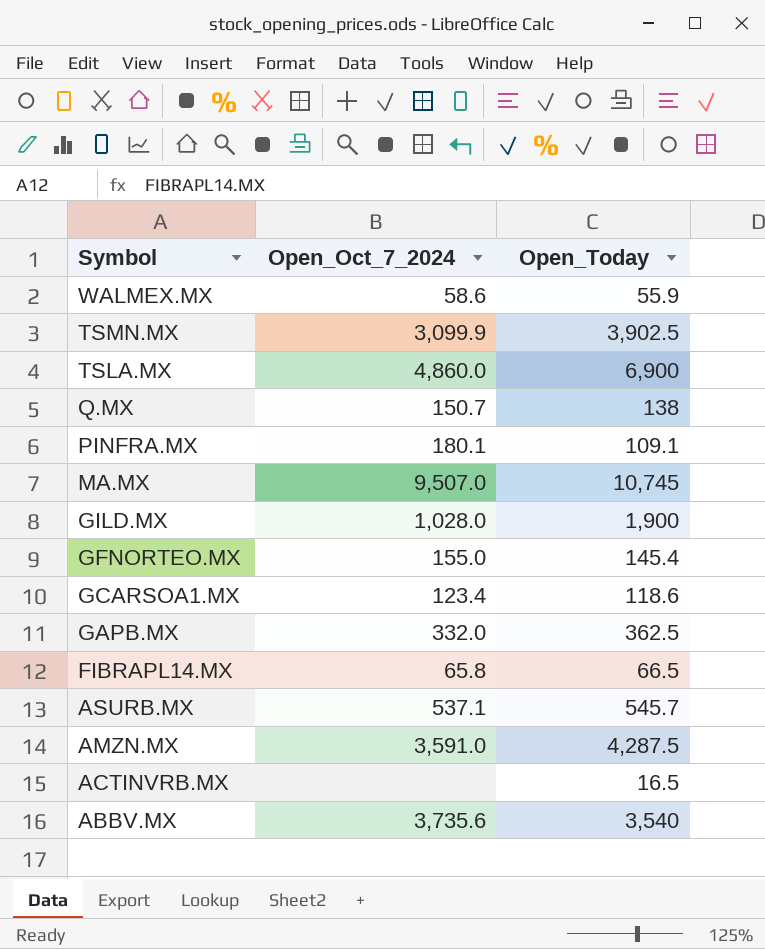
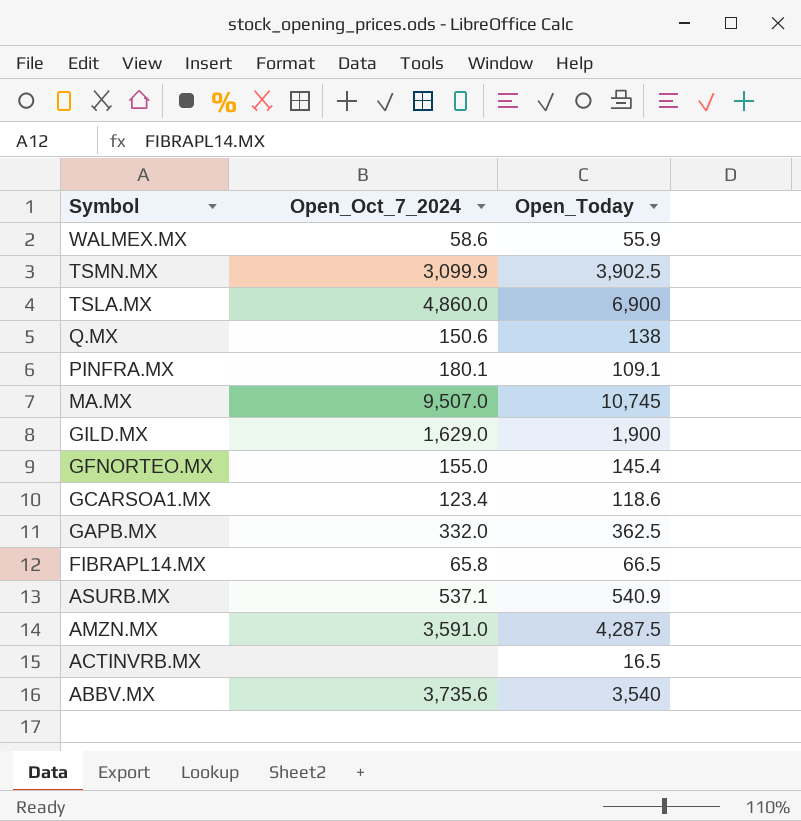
Q.MX | Open_Oct_7_2024: 150.7 -> 150.6
GILD.MX | Open_Oct_7_2024: 1,028.0 -> 1,629.0
ASURB.MX | Open_Today: 545.7 -> 540.9

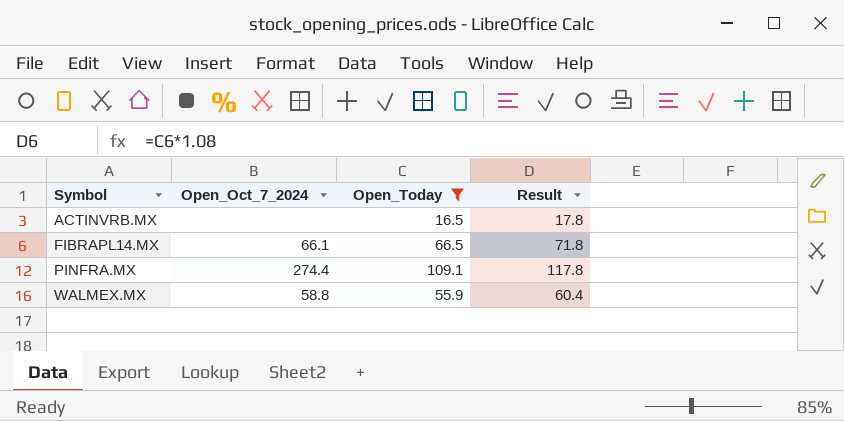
filter: none -> Open_Today <= 109.1
row order: Symbol descending -> Symbol ascending
column Result | formula: none -> [Open_Today] * 1.08
FIBRAPL14.MX | Open_Oct_7_2024: 65.8 -> 66.1
PINFRA.MX | Open_Oct_7_2024: 180.1 -> 274.4
WALMEX.MX | Open_Oct_7_2024: 58.6 -> 58.8

